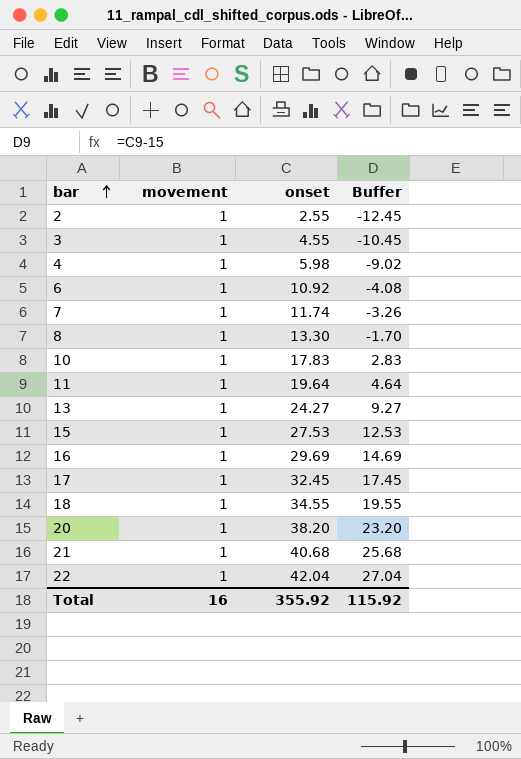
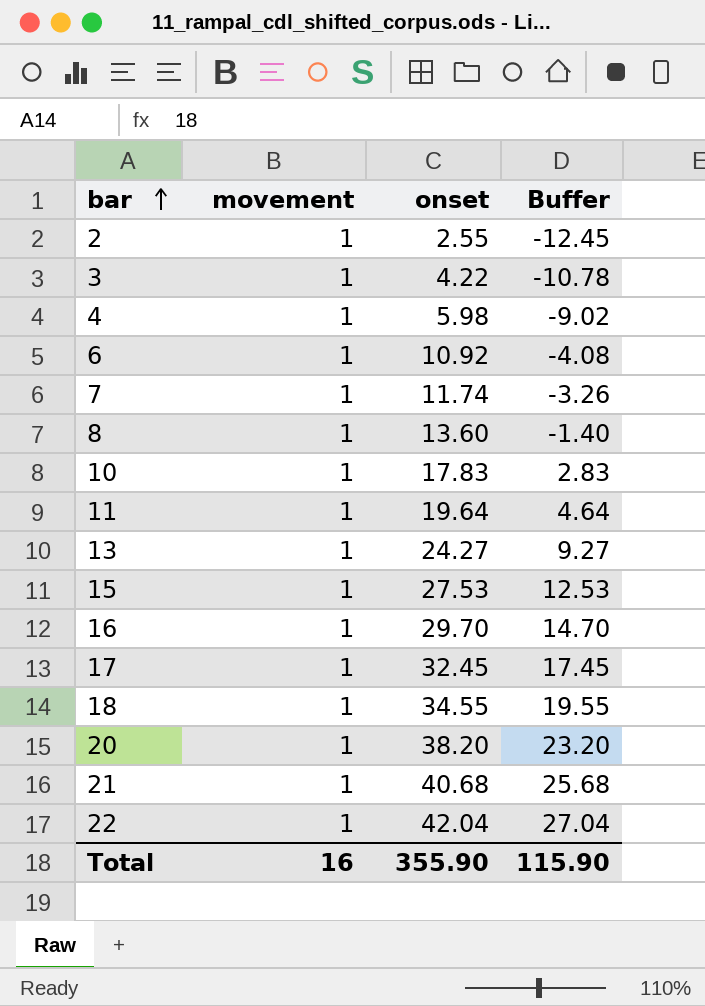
3 | onset: 4.55 -> 4.22
3 | Buffer: -10.45 -> -10.78
8 | onset: 13.30 -> 13.60
8 | Buffer: -1.70 -> -1.40
16 | onset: 29.69 -> 29.70
16 | Buffer: 14.69 -> 14.70
Total | onset: 355.92 -> 355.90
Total | Buffer: 115.92 -> 115.90

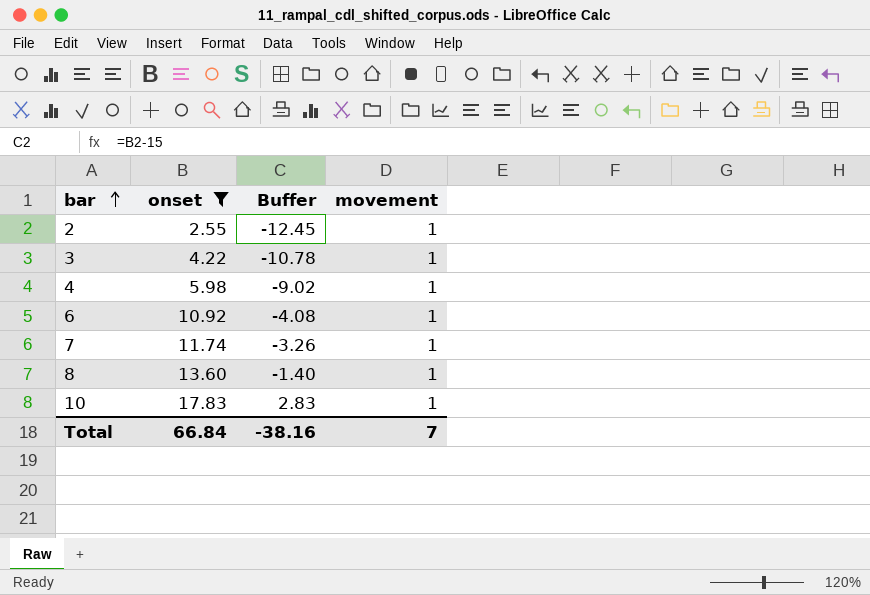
filter: none -> onset <= 17.83
column movement | position: 2 -> 4
Total | onset: 355.90 -> 66.84
Total | Buffer: 115.90 -> -38.16
Total | movement: 16 -> 7

